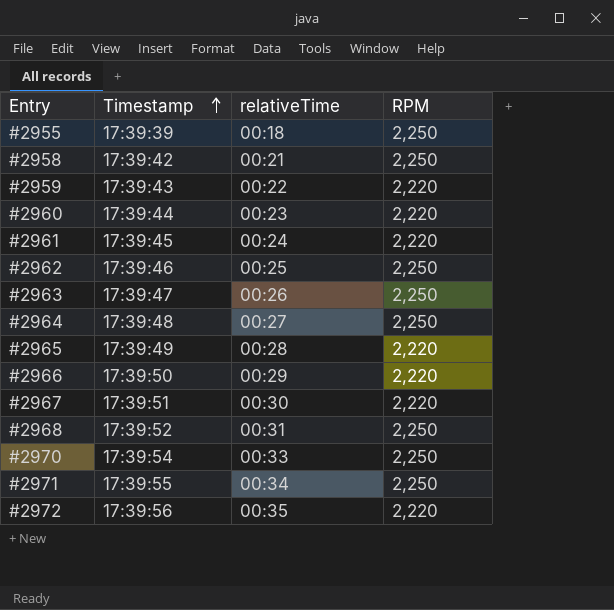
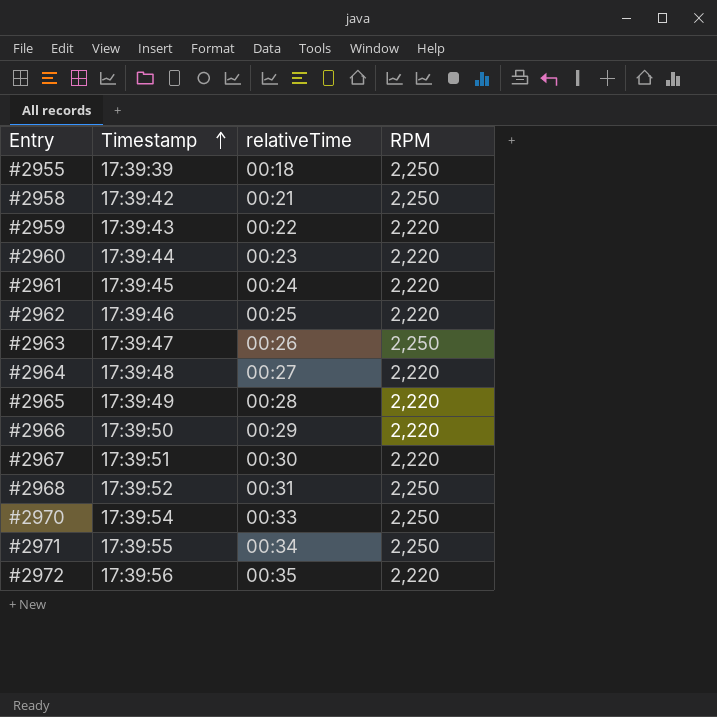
#2962 | RPM: 2,250 -> 2,220
#2964 | RPM: 2,250 -> 2,220

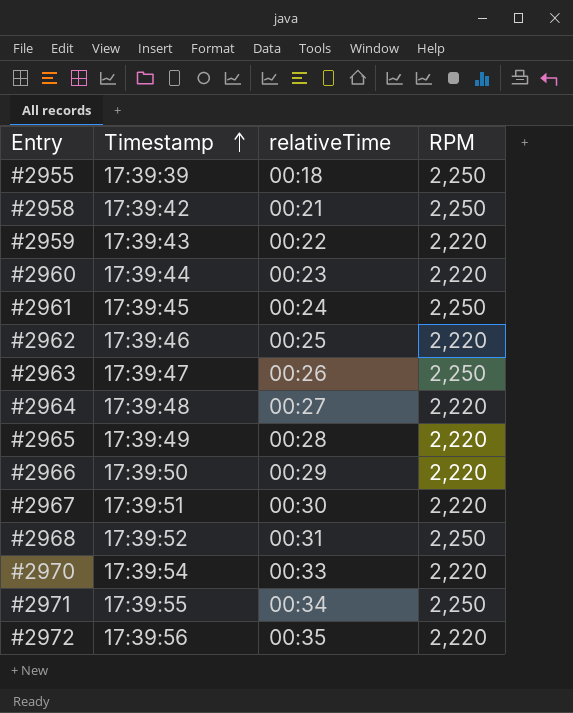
#2961 | RPM: 2,220 -> 2,250
#2970 | RPM: 2,250 -> 2,220

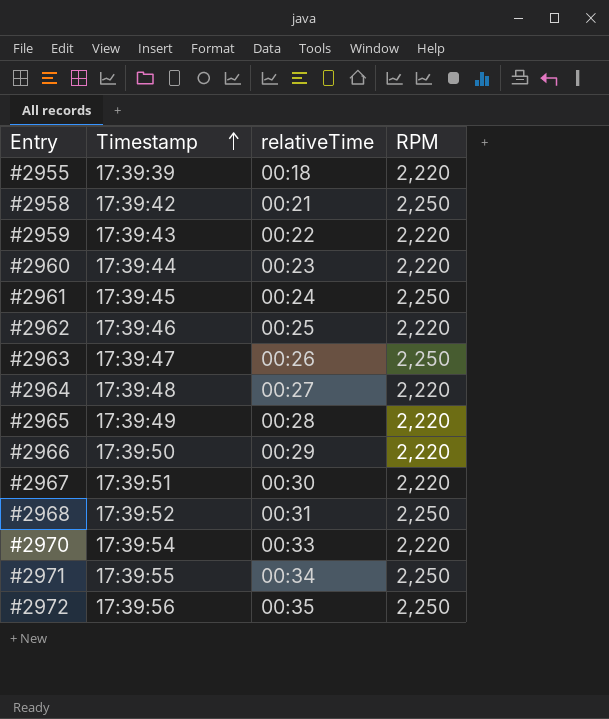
#2955 | RPM: 2,250 -> 2,220
#2972 | RPM: 2,220 -> 2,250

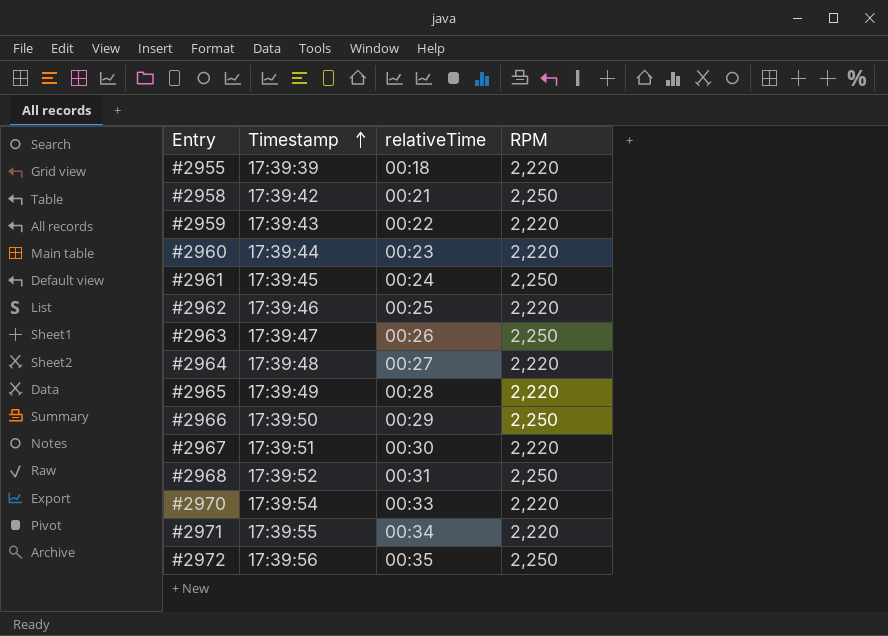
#2966 | RPM: 2,220 -> 2,250
#2971 | RPM: 2,250 -> 2,220

